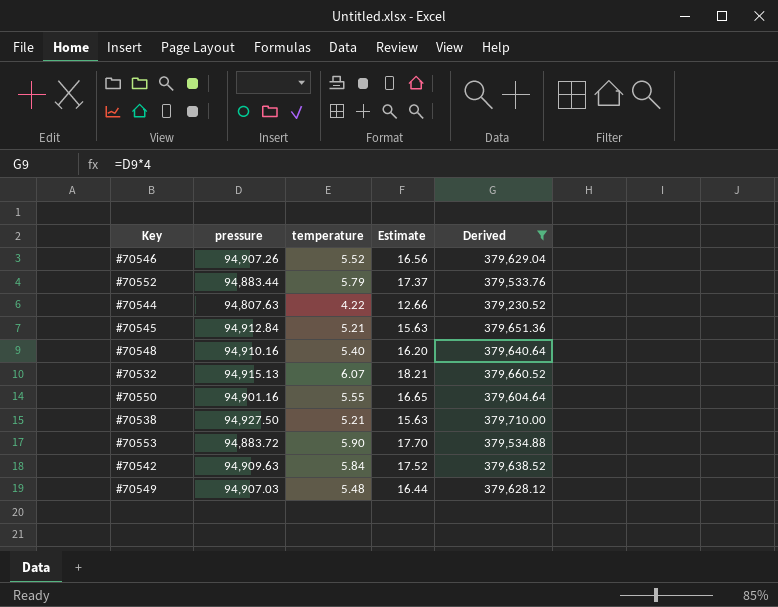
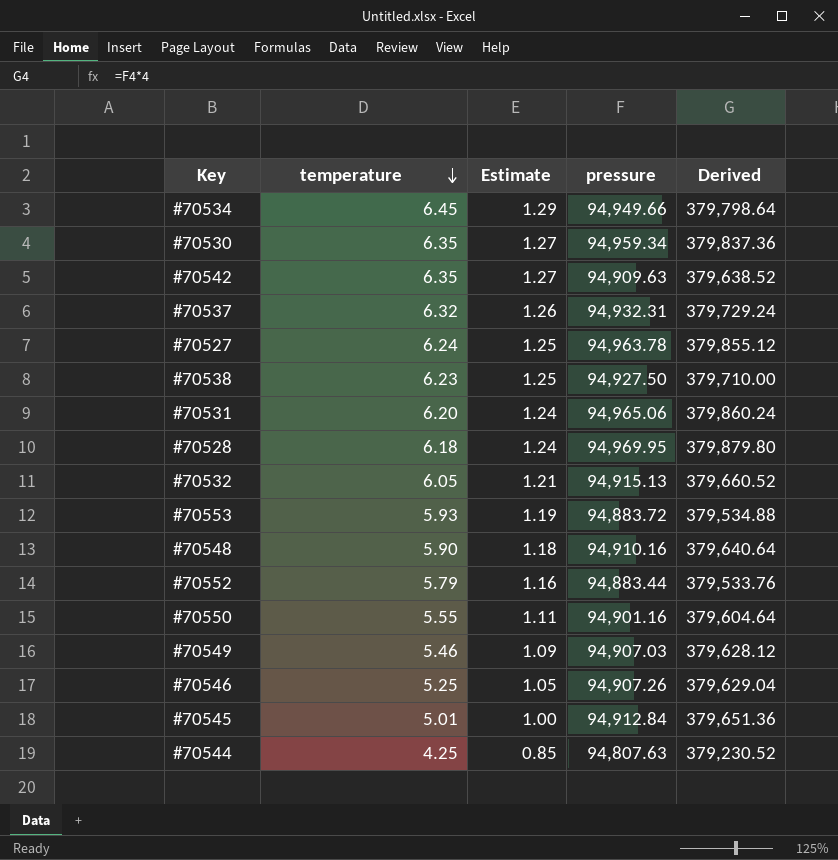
filter: Derived <= 379,710.00 -> none
row order: none -> temperature descending
column Estimate | formula: [temperature] * 3 -> [temperature] * 0.2
column pressure | position: 2 -> 4
#70542 | temperature: 5.84 -> 6.35
#70538 | temperature: 5.21 -> 6.23
#70532 | temperature: 6.07 -> 6.05
#70553 | temperature: 5.90 -> 5.93
#70548 | temperature: 5.40 -> 5.90
#70549 | temperature: 5.48 -> 5.46
#70546 | temperature: 5.52 -> 5.25
#70545 | temperature: 5.21 -> 5.01
#70544 | temperature: 4.22 -> 4.25

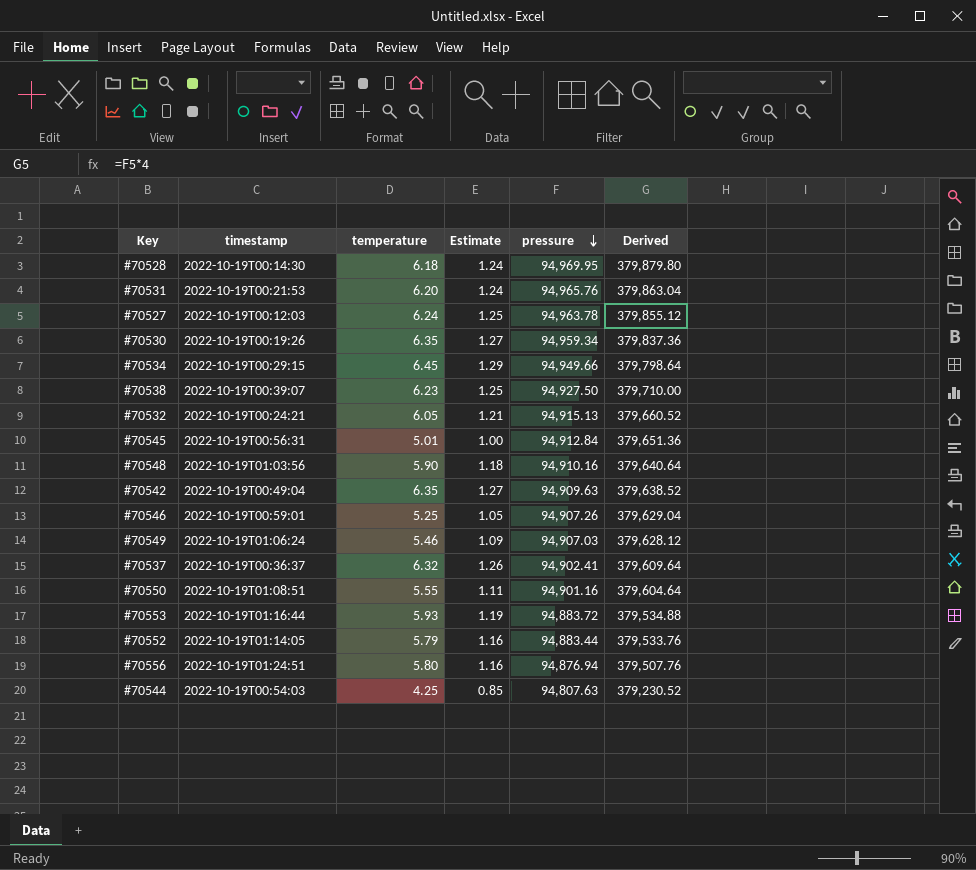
row order: temperature descending -> pressure descending
column timestamp | position: none -> 2
#70531 | pressure: 94,965.06 -> 94,965.76
#70531 | Derived: 379,860.24 -> 379,863.04
#70537 | pressure: 94,932.31 -> 94,902.41
#70537 | Derived: 379,729.24 -> 379,609.64
row #70556: none -> 2022-10-19T01:24:51 | 5.80 | 1.16 | 94,876.94 | 379,507.76

